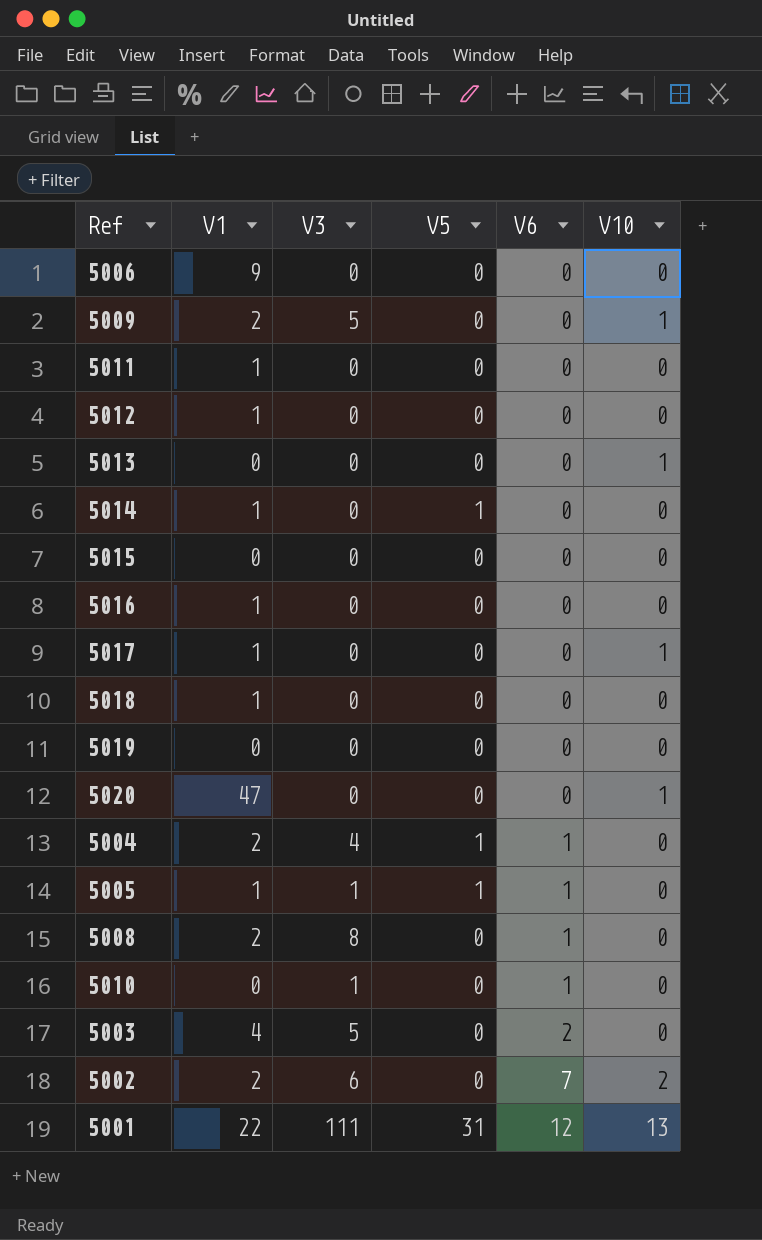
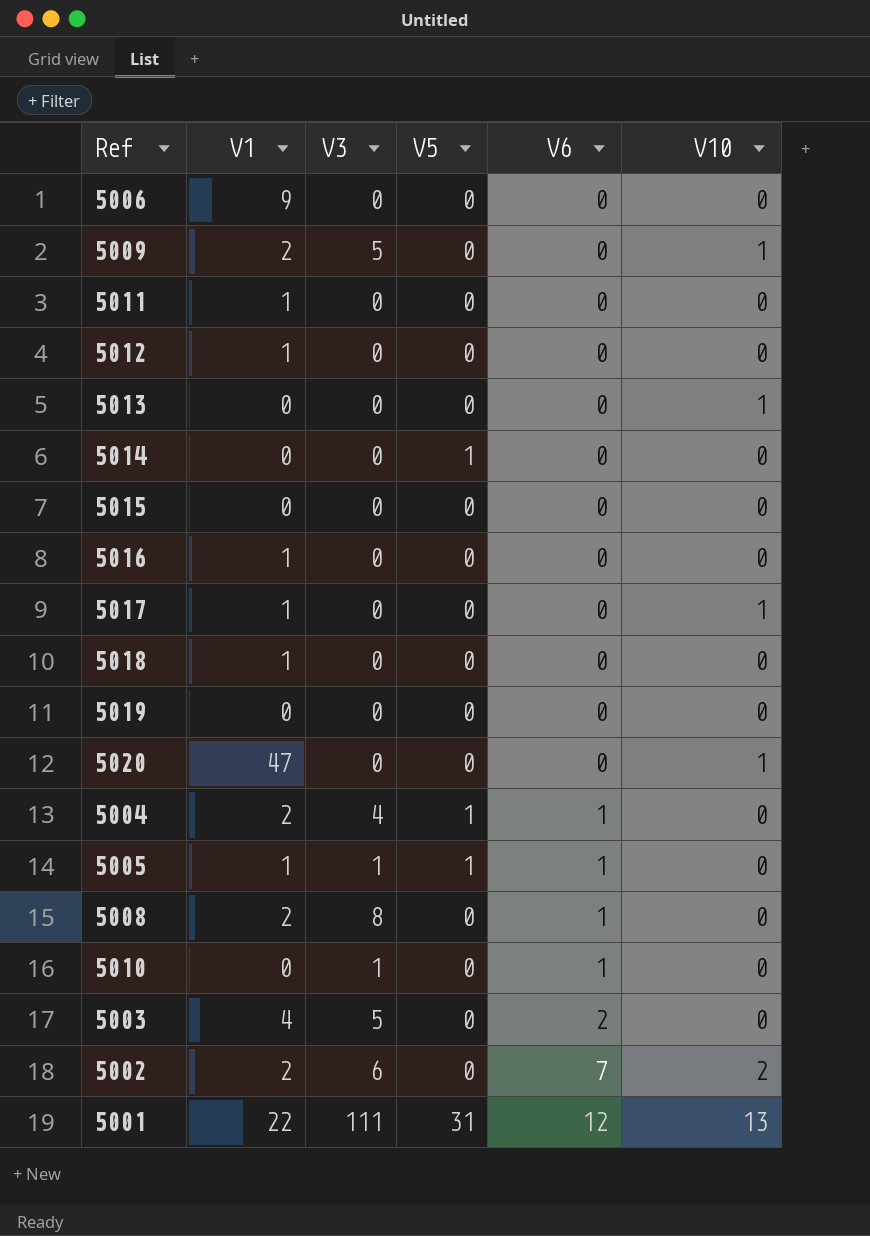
5014 | V1: 1 -> 0

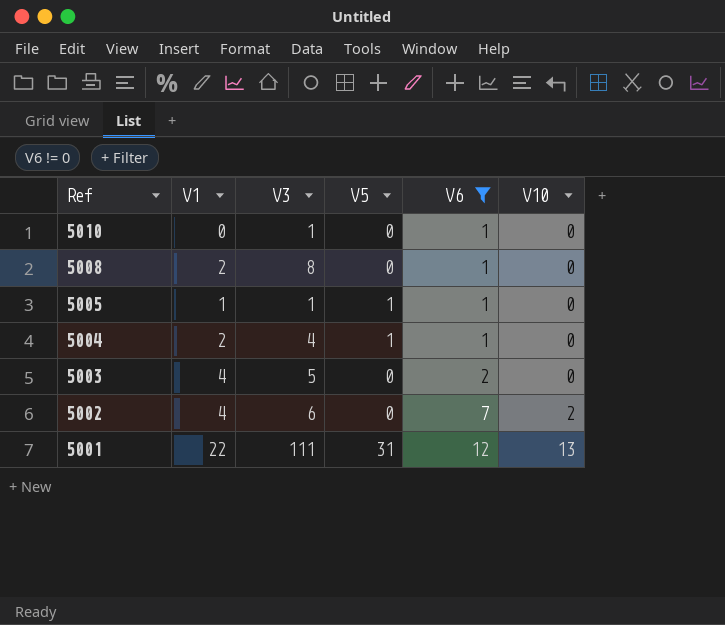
filter: none -> V6 != 0
row order: V6 ascending -> Ref descending
5002 | V1: 2 -> 4

